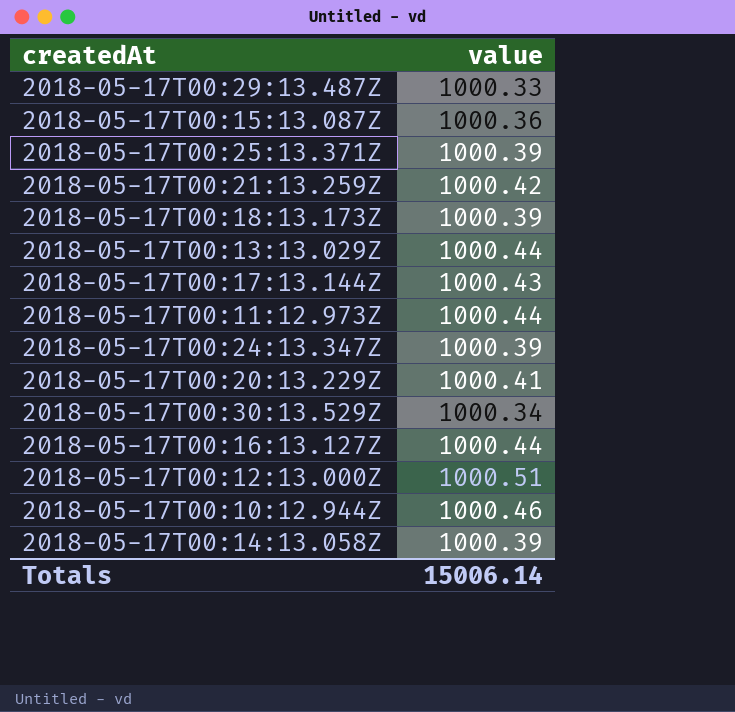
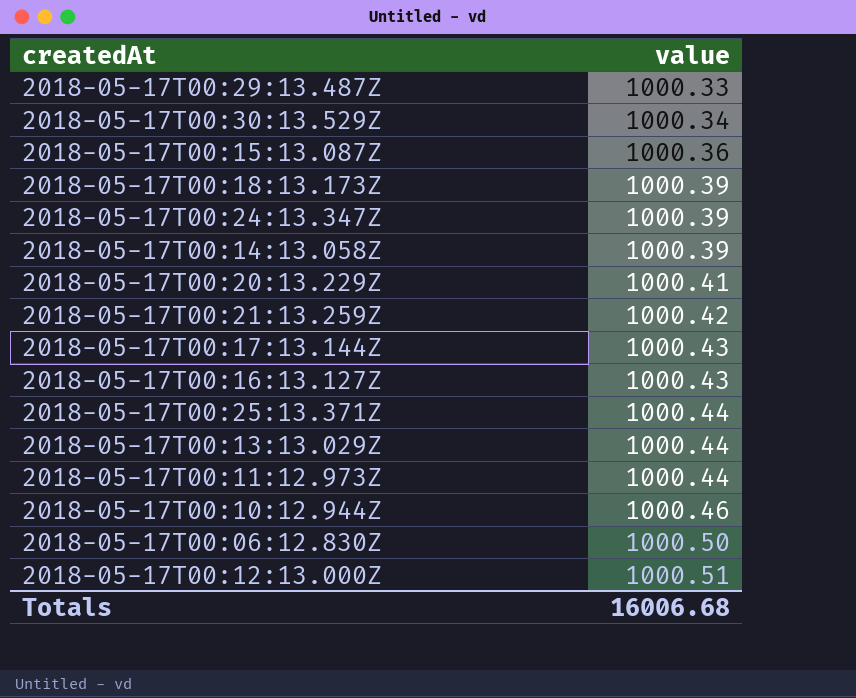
row order: none -> value ascending
2018-05-17T00:16:13.127Z | value: 1000.44 -> 1000.43
2018-05-17T00:25:13.371Z | value: 1000.39 -> 1000.44
row 2018-05-17T00:06:12.830Z: none -> 1000.50
Totals | value: 15006.14 -> 16006.68

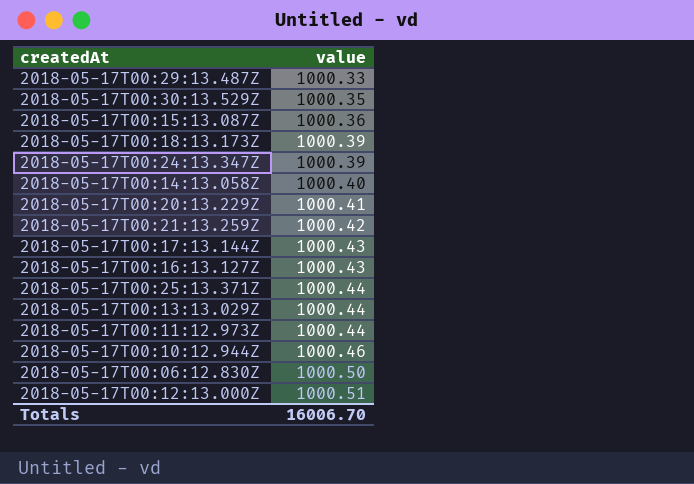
2018-05-17T00:30:13.529Z | value: 1000.34 -> 1000.35
2018-05-17T00:14:13.058Z | value: 1000.39 -> 1000.40
Totals | value: 16006.68 -> 16006.70

